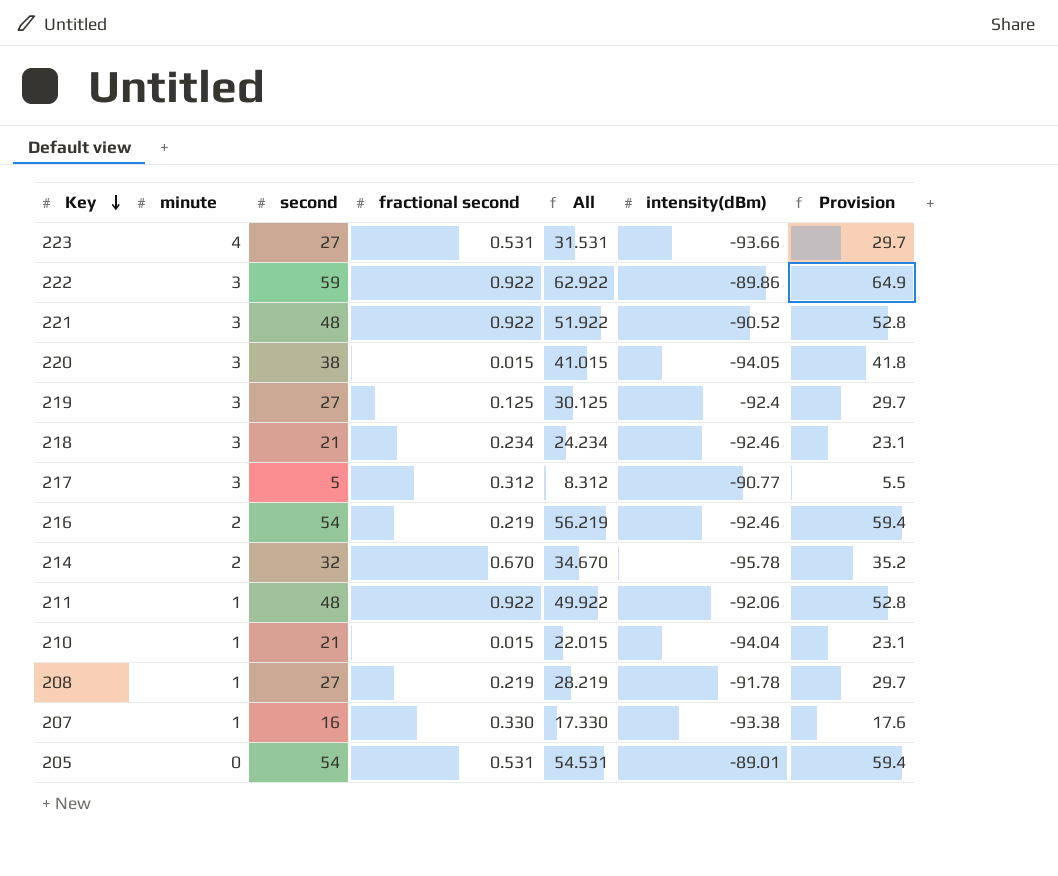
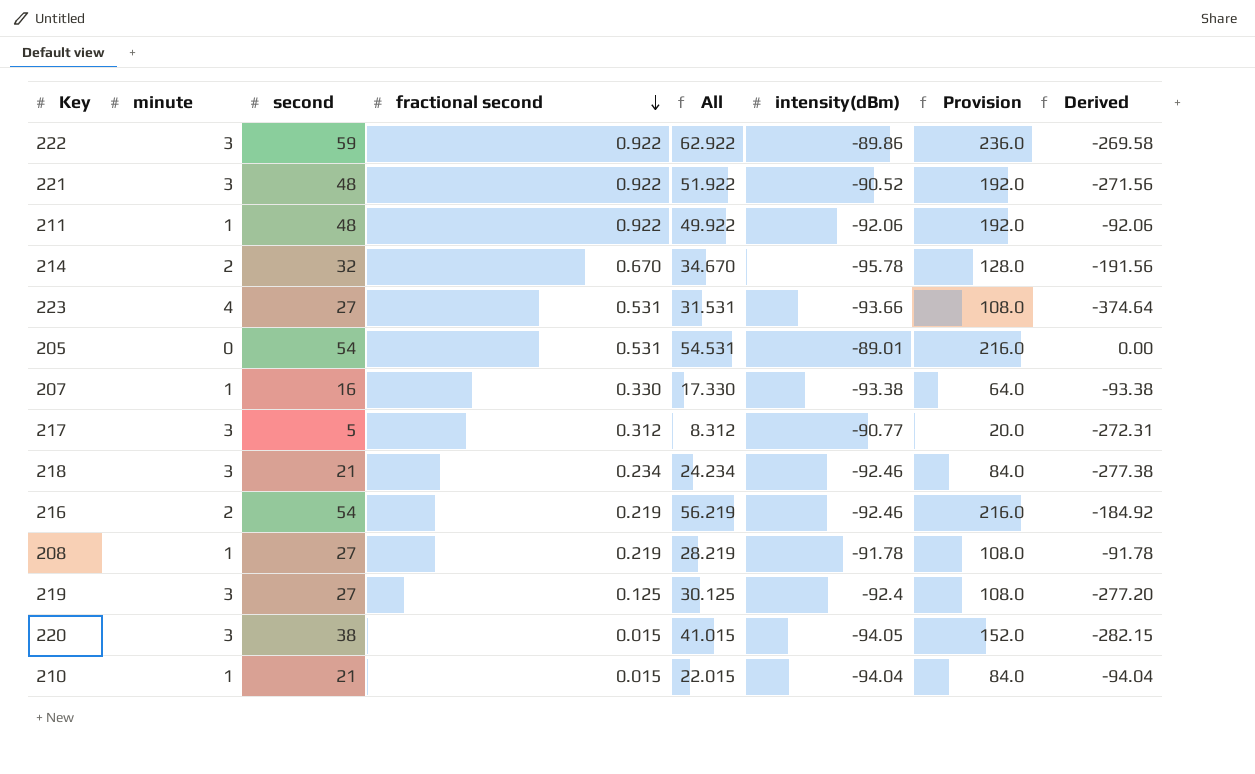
row order: Key descending -> fractional second descending
column Provision | formula: [second] * 1.1 -> [second] * 4
column Derived | formula: none -> [minute] * [intensity(dBm)]

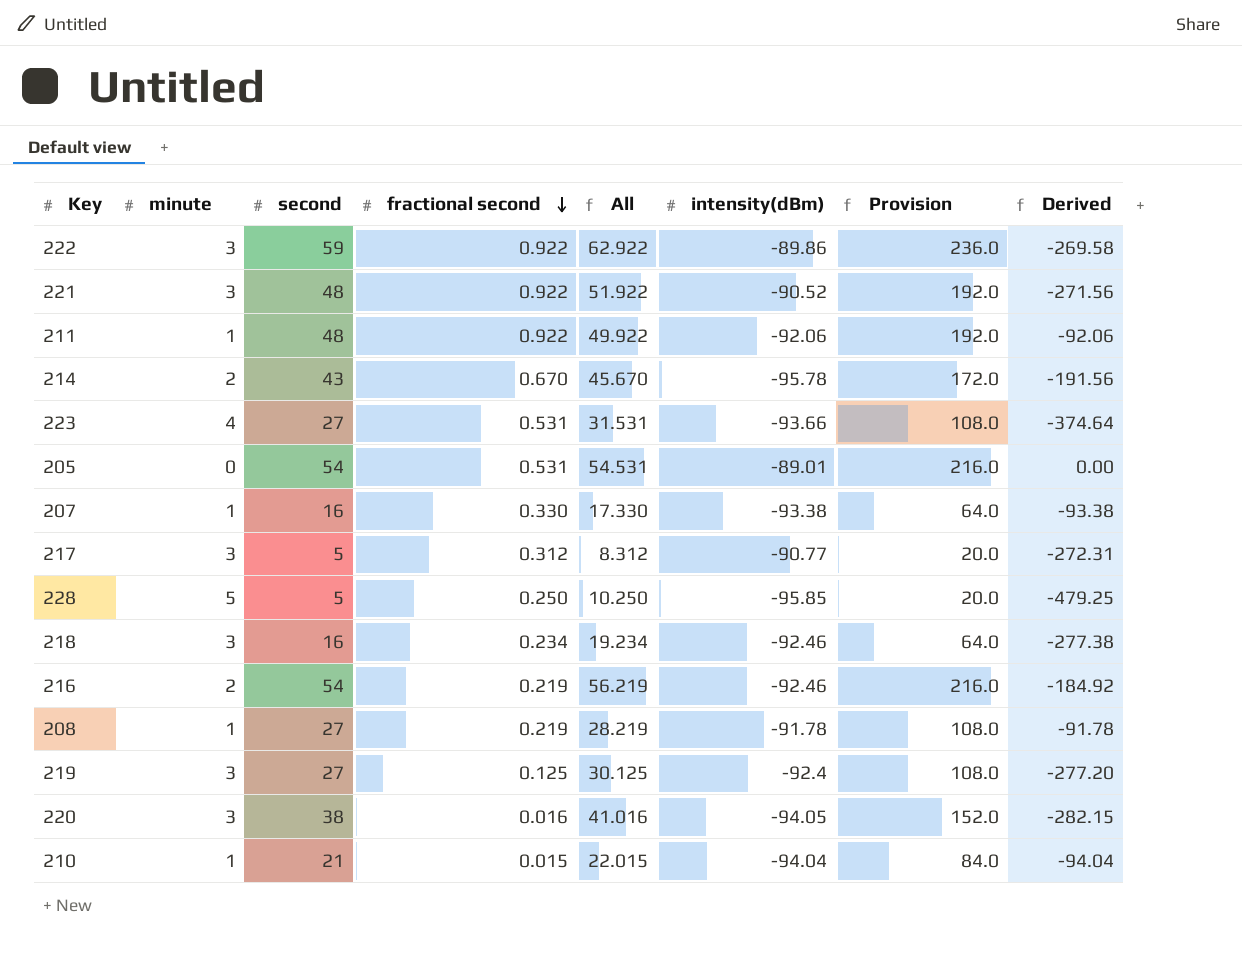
214 | second: 32 -> 43
214 | All: 34.670 -> 45.670
214 | Provision: 128.0 -> 172.0
row 228: none -> 5 | 5 | 0.250 | 10.250 | -95.85 | 20.0 | -479.25
218 | second: 21 -> 16
218 | All: 24.234 -> 19.234
218 | Provision: 84.0 -> 64.0
220 | fractional second: 0.015 -> 0.016
220 | All: 41.015 -> 41.016

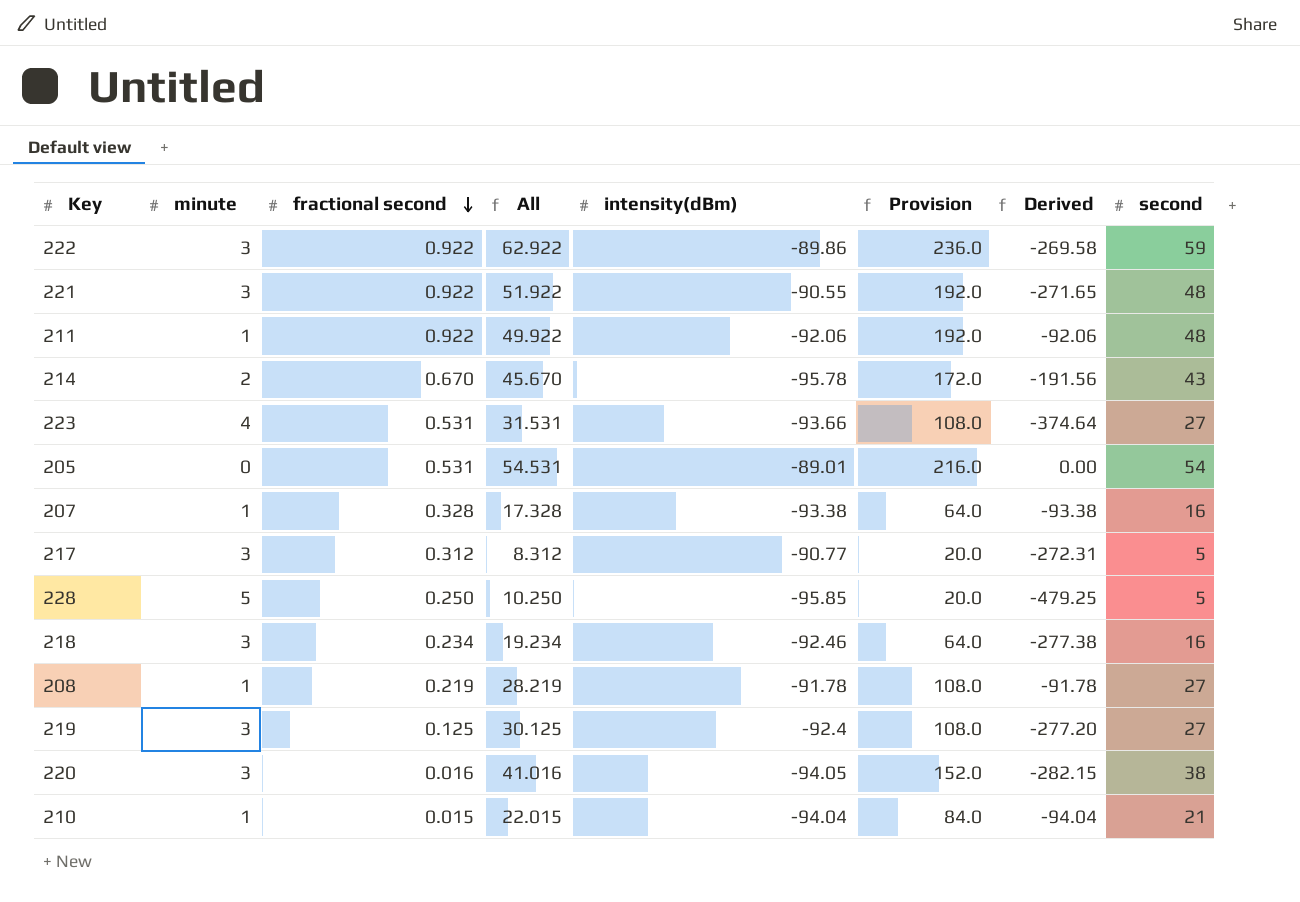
column second | position: 3 -> 8
row 216: 2 | 54 | 0.219 | 56.219 | -92.46 | 216.0 | -184.92 -> none
221 | intensity(dBm): -90.52 -> -90.55
221 | Derived: -271.56 -> -271.65
207 | fractional second: 0.330 -> 0.328
207 | All: 17.330 -> 17.328

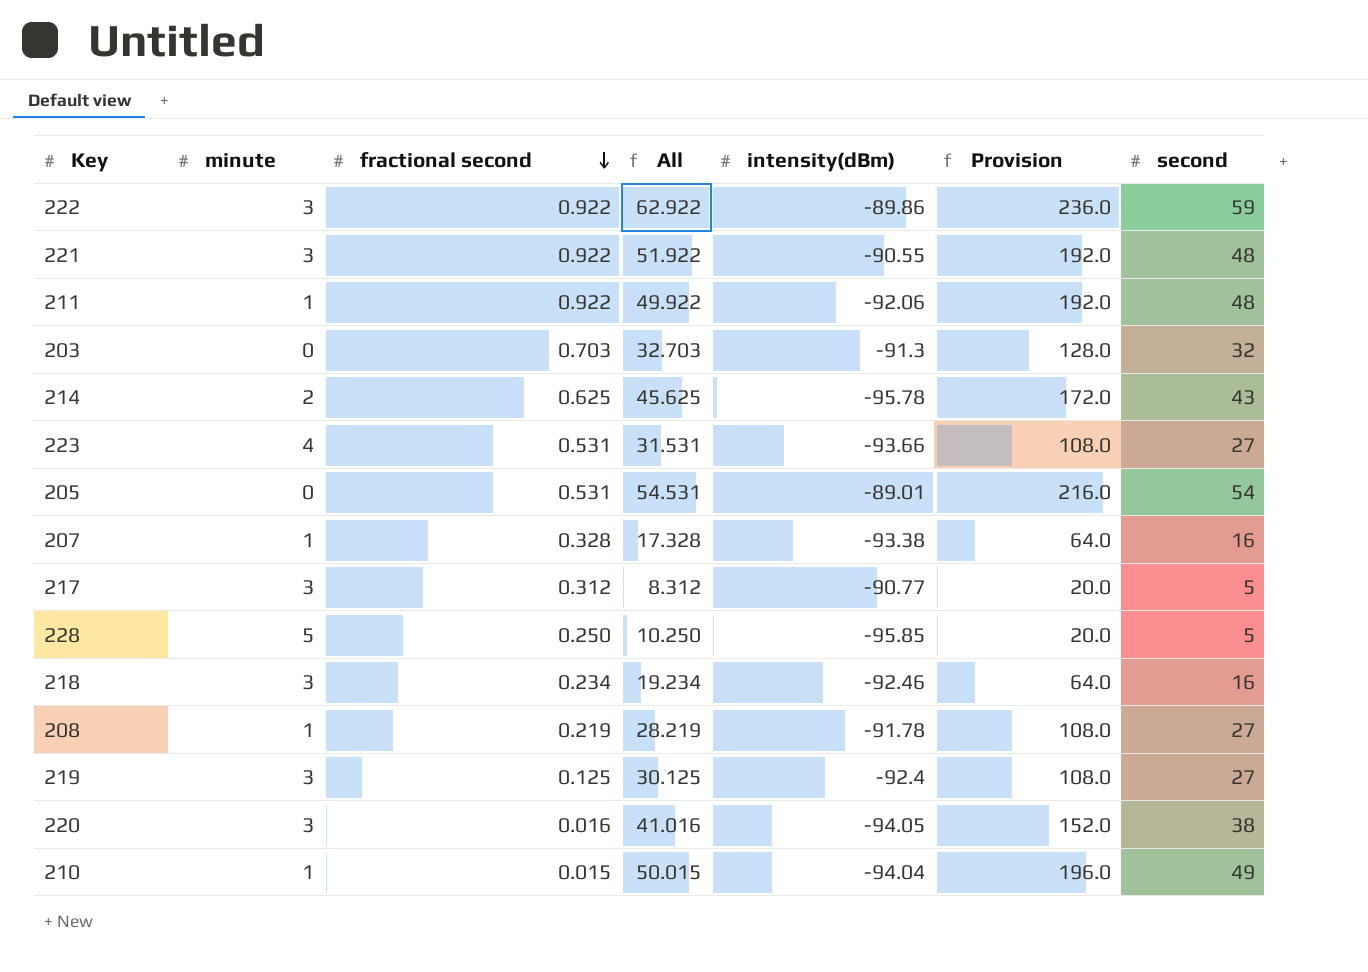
column Derived | formula: [minute] * [intensity(dBm)] -> none
row 203: none -> 0 | 0.703 | 32.703 | -91.3 | 128.0 | 32
214 | fractional second: 0.670 -> 0.625
214 | All: 45.670 -> 45.625
210 | All: 22.015 -> 50.015
210 | Provision: 84.0 -> 196.0
210 | second: 21 -> 49

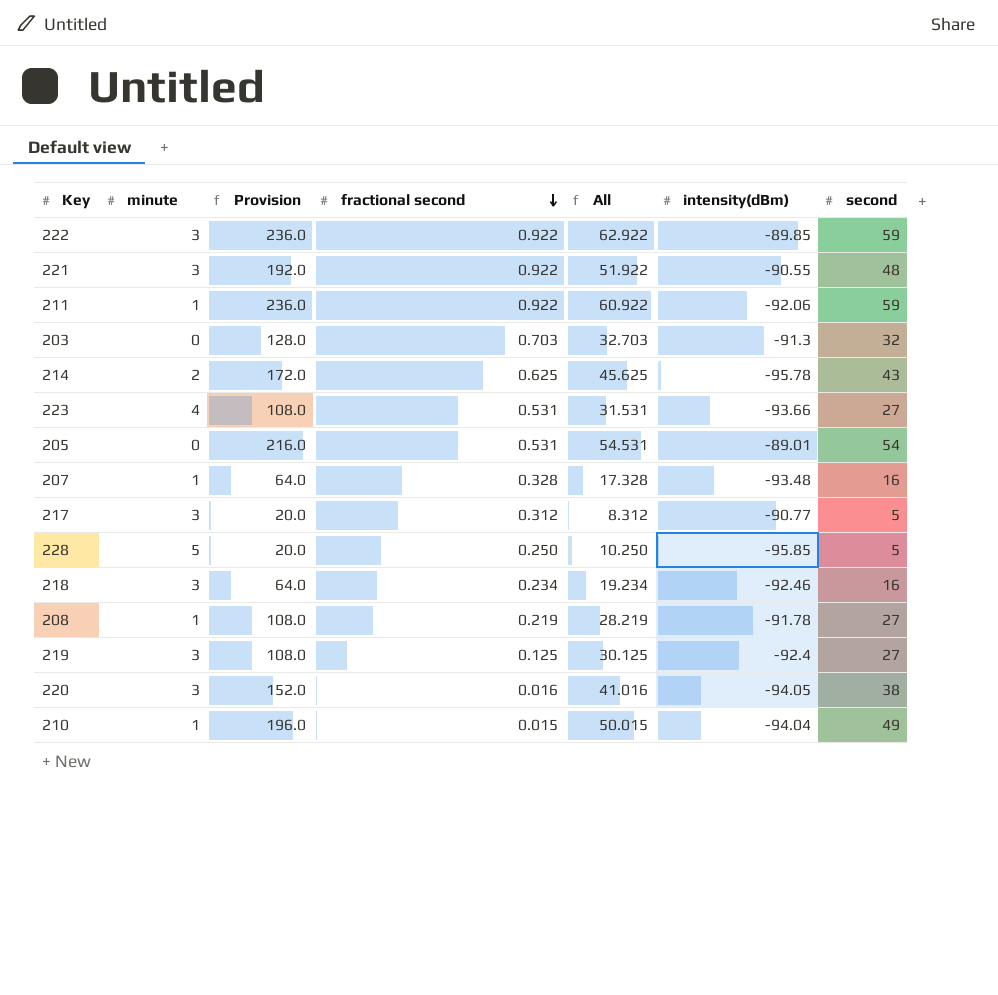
column Provision | position: 6 -> 3
222 | intensity(dBm): -89.86 -> -89.85
211 | Provision: 192.0 -> 236.0
211 | All: 49.922 -> 60.922
211 | second: 48 -> 59
207 | intensity(dBm): -93.38 -> -93.48

